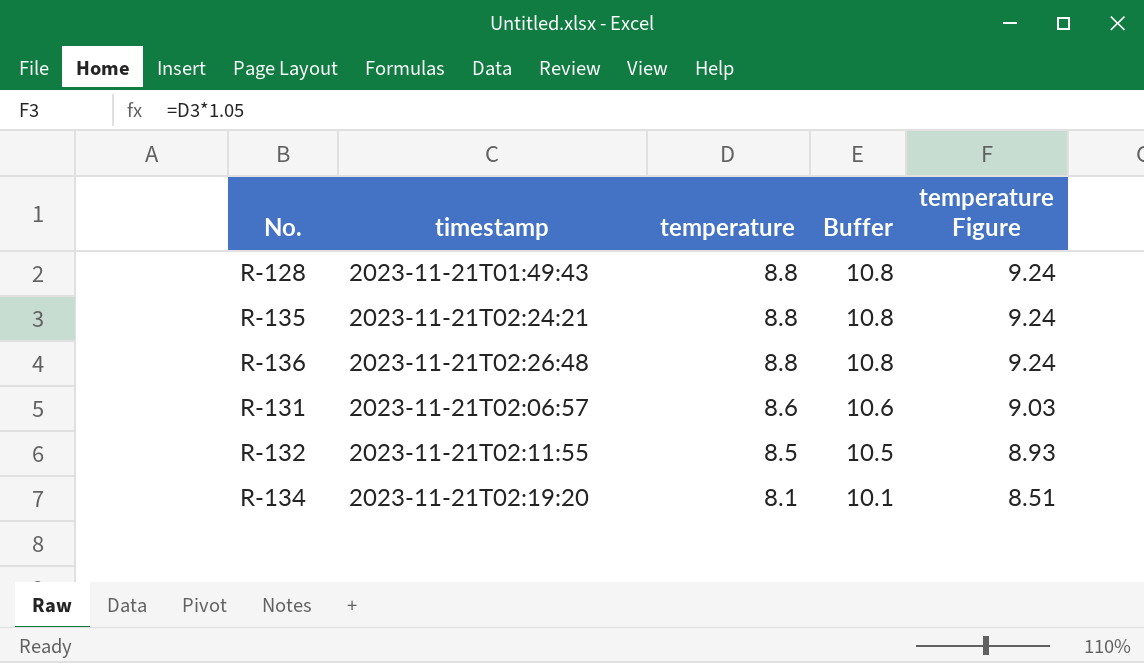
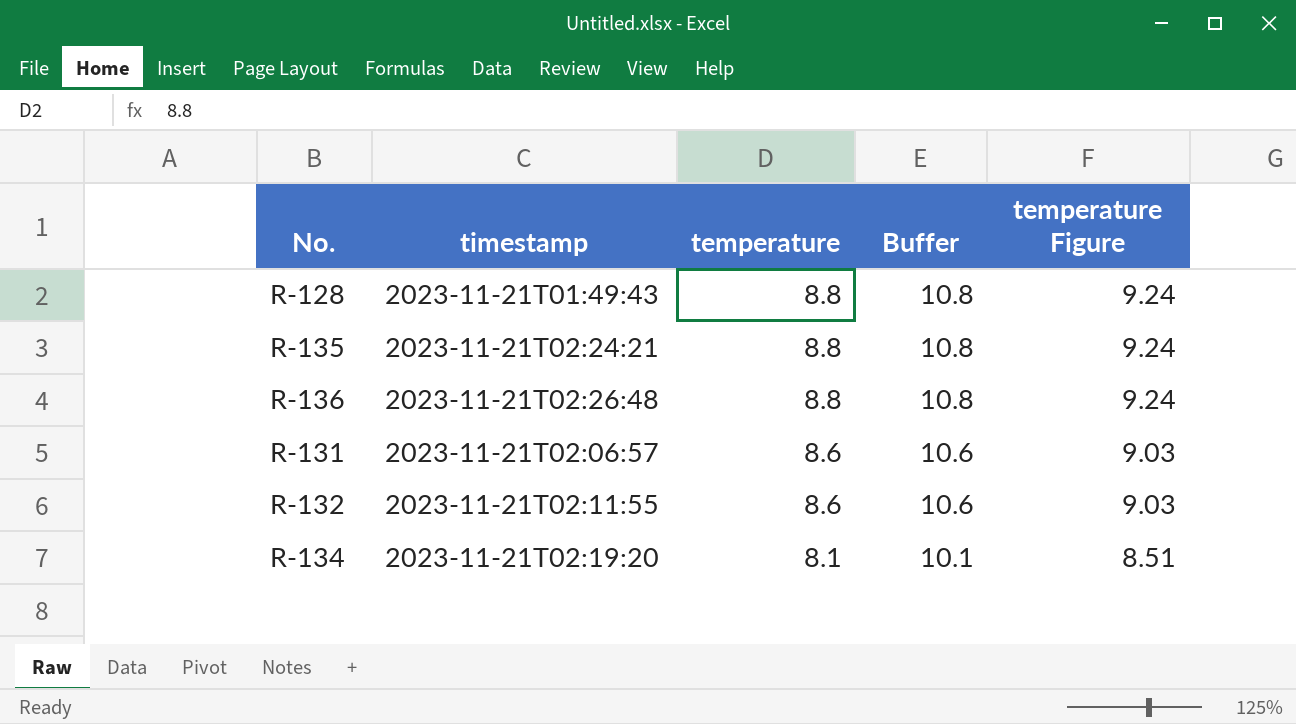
R-132 | temperature: 8.5 -> 8.6
R-132 | Buffer: 10.5 -> 10.6
R-132 | temperature Figure: 8.93 -> 9.03

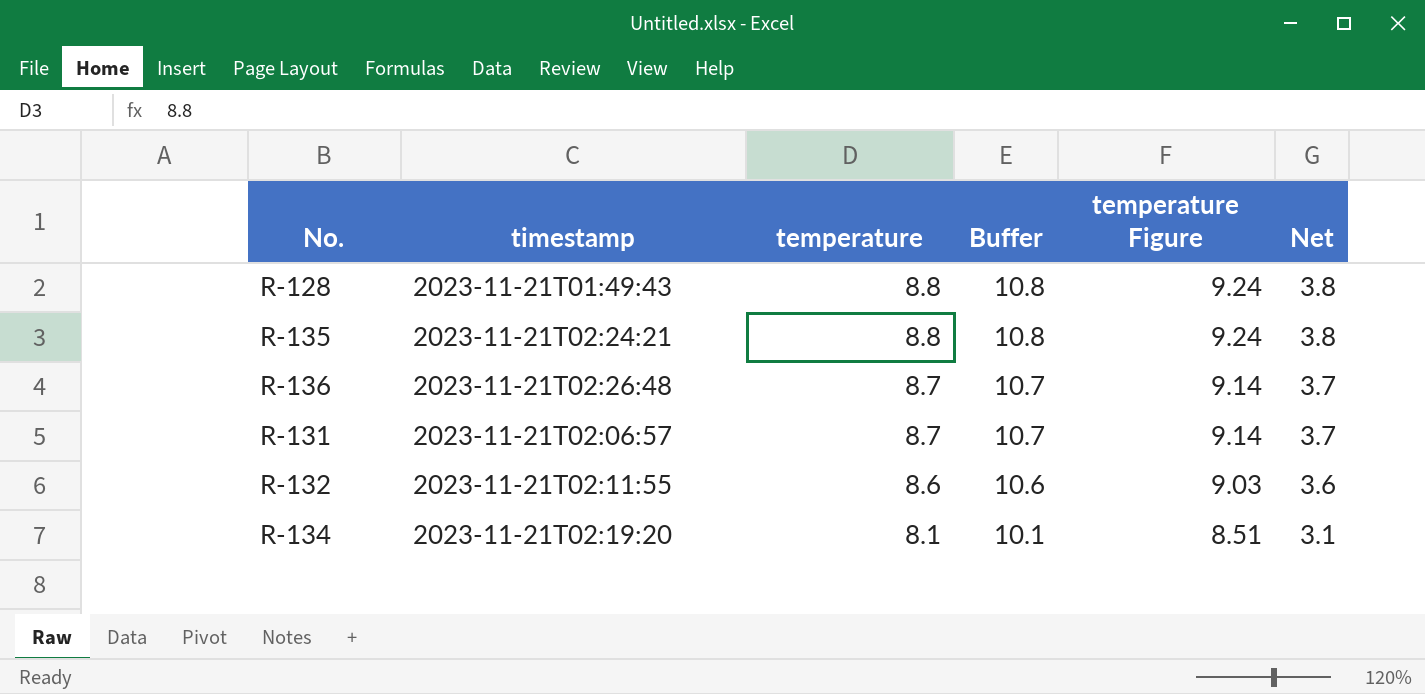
column Net | formula: none -> [temperature] - 5
R-136 | temperature: 8.8 -> 8.7
R-136 | Buffer: 10.8 -> 10.7
R-136 | temperature Figure: 9.24 -> 9.14
R-131 | temperature: 8.6 -> 8.7
R-131 | Buffer: 10.6 -> 10.7
R-131 | temperature Figure: 9.03 -> 9.14

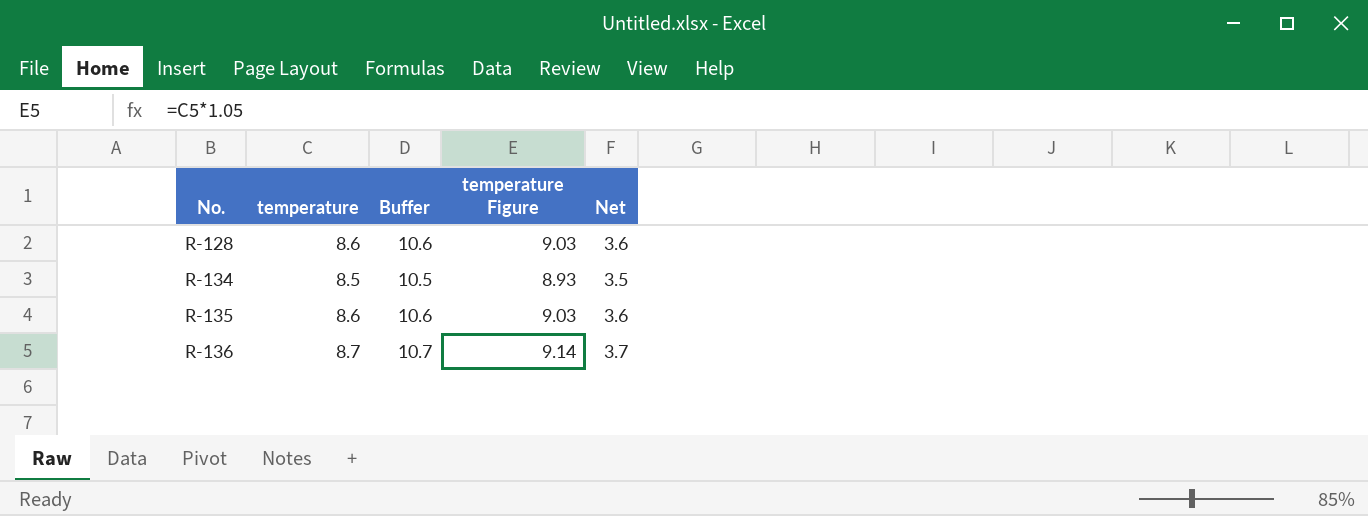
row order: temperature descending -> No. ascending
column timestamp | position: 2 -> none
row R-131: 2023-11-21T02:06:57 | 8.7 | 10.7 | 9.14 | 3.7 -> none
row R-132: 2023-11-21T02:11:55 | 8.6 | 10.6 | 9.03 | 3.6 -> none
R-128 | temperature: 8.8 -> 8.6
R-128 | Buffer: 10.8 -> 10.6
R-128 | temperature Figure: 9.24 -> 9.03
R-128 | Net: 3.8 -> 3.6
R-134 | temperature: 8.1 -> 8.5
R-134 | Buffer: 10.1 -> 10.5
R-134 | temperature Figure: 8.51 -> 8.93
R-134 | Net: 3.1 -> 3.5
R-135 | temperature: 8.8 -> 8.6
R-135 | Buffer: 10.8 -> 10.6
R-135 | temperature Figure: 9.24 -> 9.03
R-135 | Net: 3.8 -> 3.6

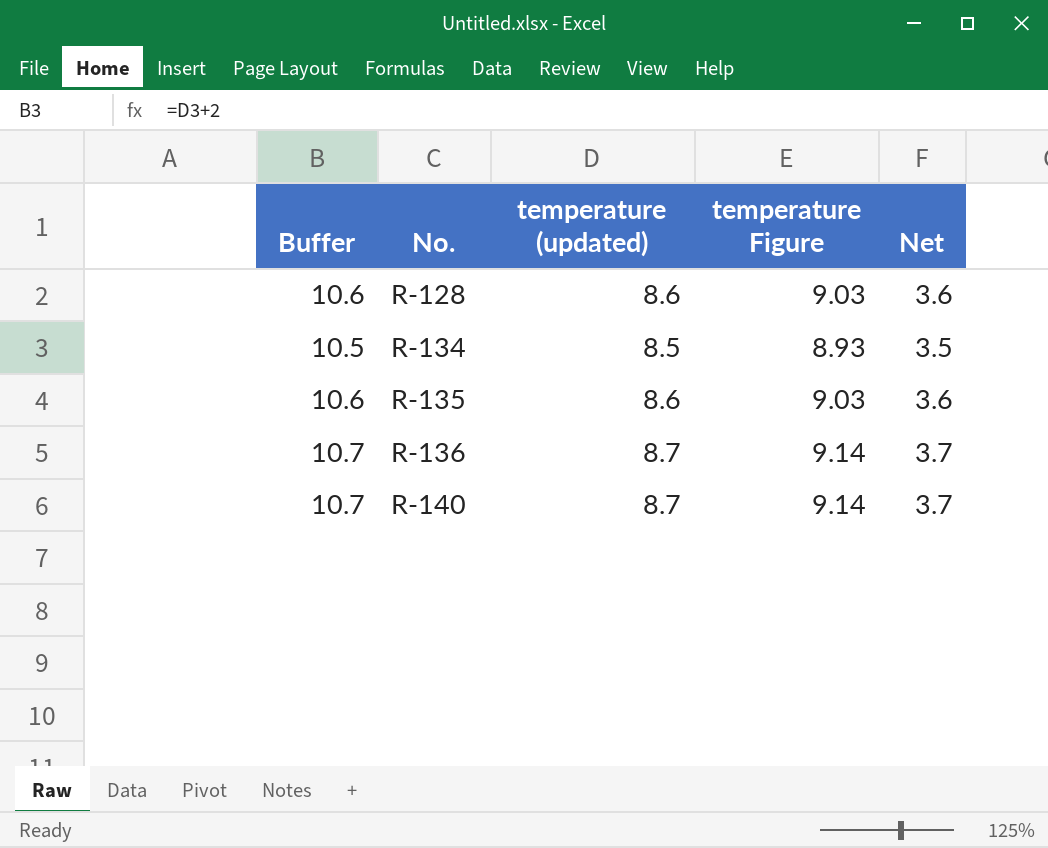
column Buffer | position: 3 -> 1
column name: temperature -> temperature (updated)
row R-140: none -> 10.7 | 8.7 | 9.14 | 3.7

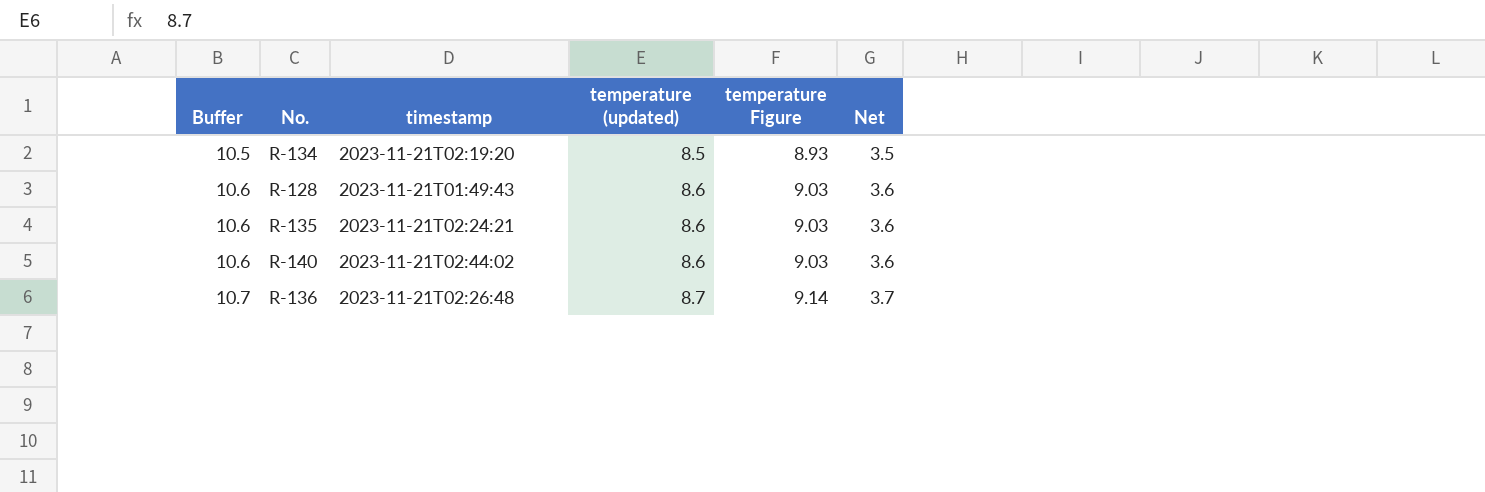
row order: No. ascending -> Buffer ascending
column timestamp | position: none -> 3
R-140 | Buffer: 10.7 -> 10.6
R-140 | temperature (updated): 8.7 -> 8.6
R-140 | temperature Figure: 9.14 -> 9.03
R-140 | Net: 3.7 -> 3.6

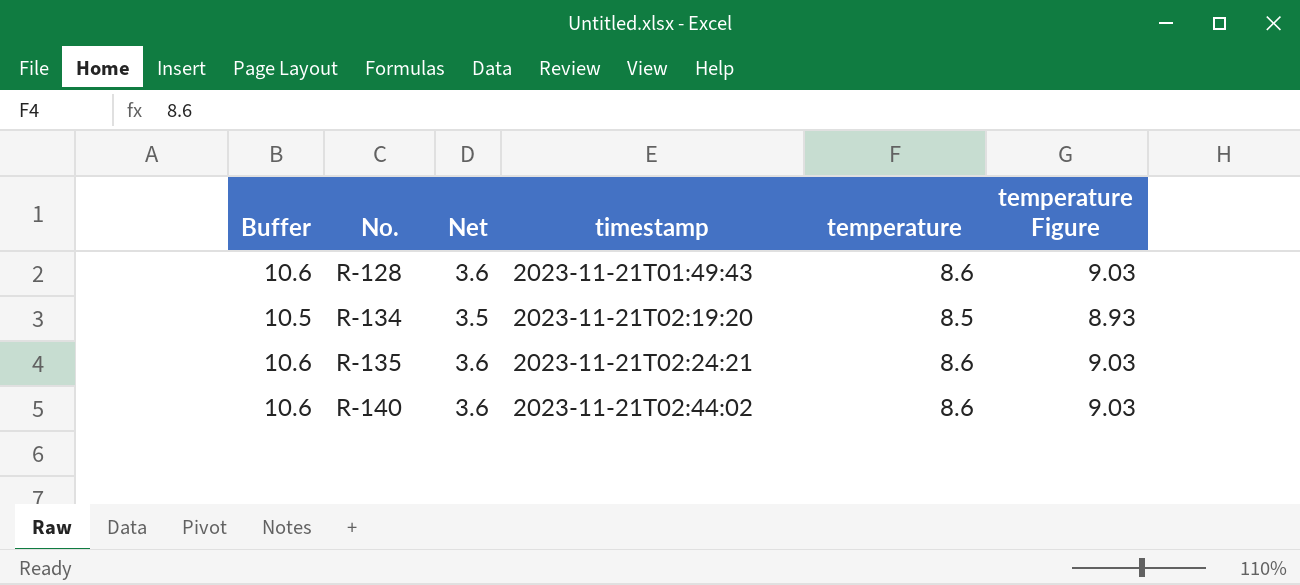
row order: Buffer ascending -> No. ascending
column Net | position: 6 -> 3
column name: temperature (updated) -> temperature
row R-136: 10.7 | 2023-11-21T02:26:48 | 8.7 | 9.14 | 3.7 -> none

